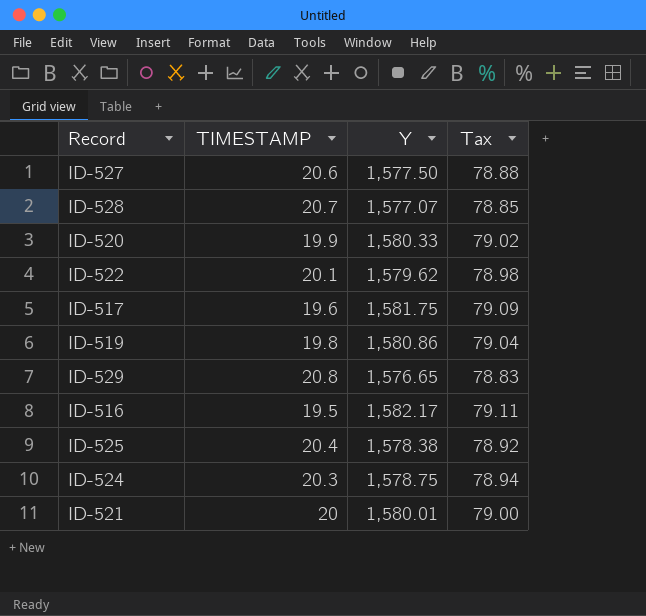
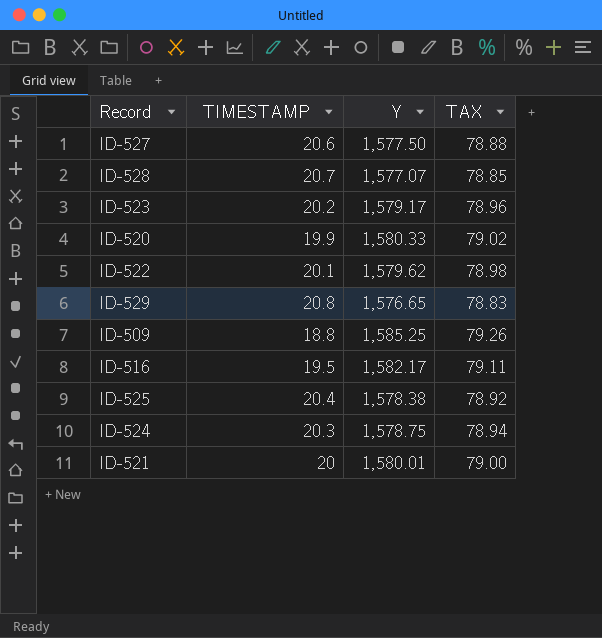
column name: Tax -> TAX
row ID-517: 19.6 | 1,581.75 | 79.09 -> none
row ID-519: 19.8 | 1,580.86 | 79.04 -> none
row ID-523: none -> 20.2 | 1,579.17 | 78.96
row ID-509: none -> 18.8 | 1,585.25 | 79.26

